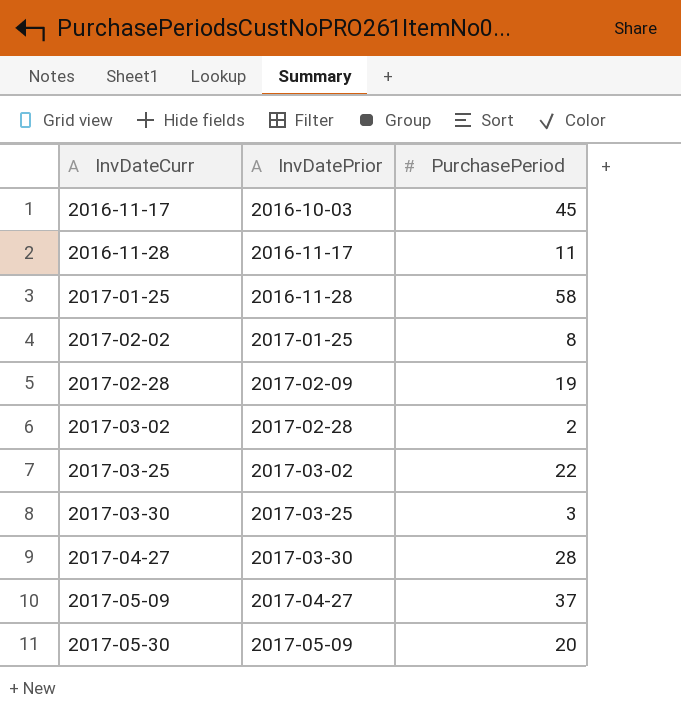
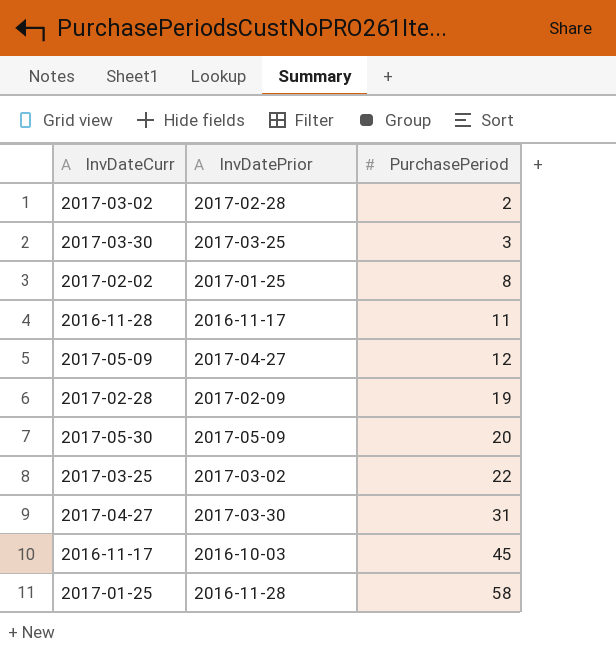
row order: InvDateCurr ascending -> PurchasePeriod ascending
2017-05-09 | PurchasePeriod: 37 -> 12
2017-04-27 | PurchasePeriod: 28 -> 31

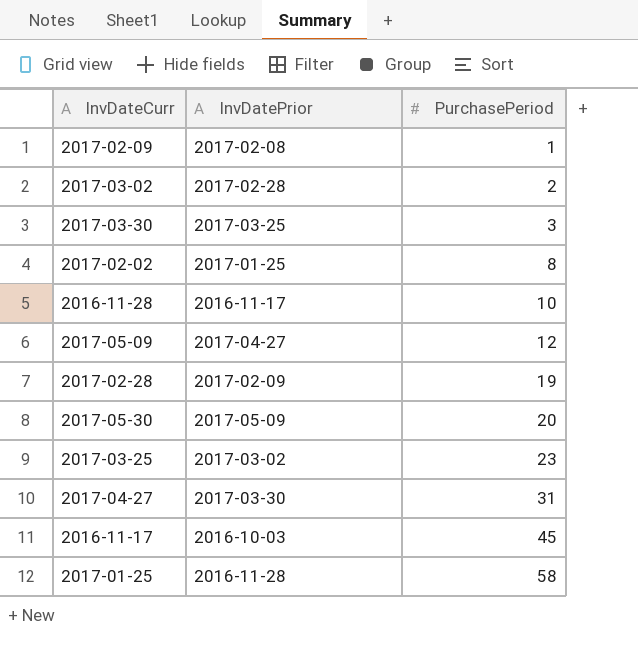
row 2017-02-09: none -> 2017-02-08 | 1
2016-11-28 | PurchasePeriod: 11 -> 10
2017-03-25 | PurchasePeriod: 22 -> 23

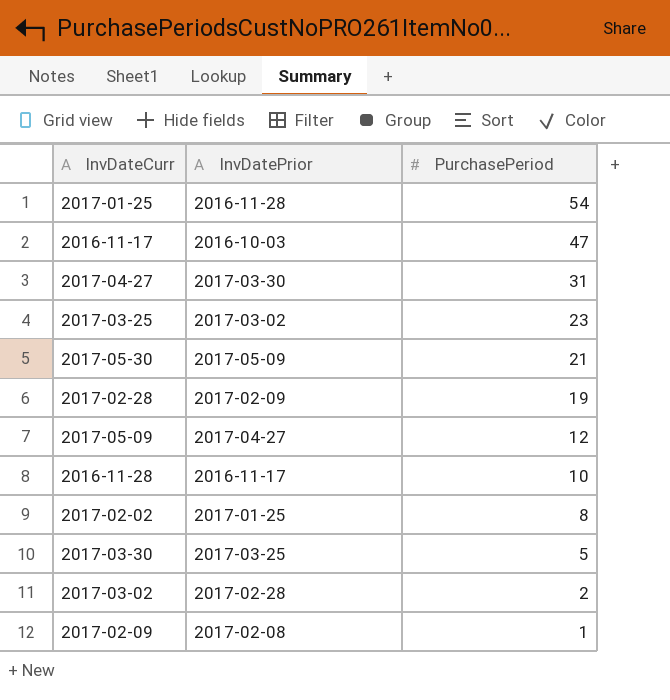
row order: PurchasePeriod ascending -> PurchasePeriod descending
2017-01-25 | PurchasePeriod: 58 -> 54
2016-11-17 | PurchasePeriod: 45 -> 47
2017-05-30 | PurchasePeriod: 20 -> 21
2017-03-30 | PurchasePeriod: 3 -> 5

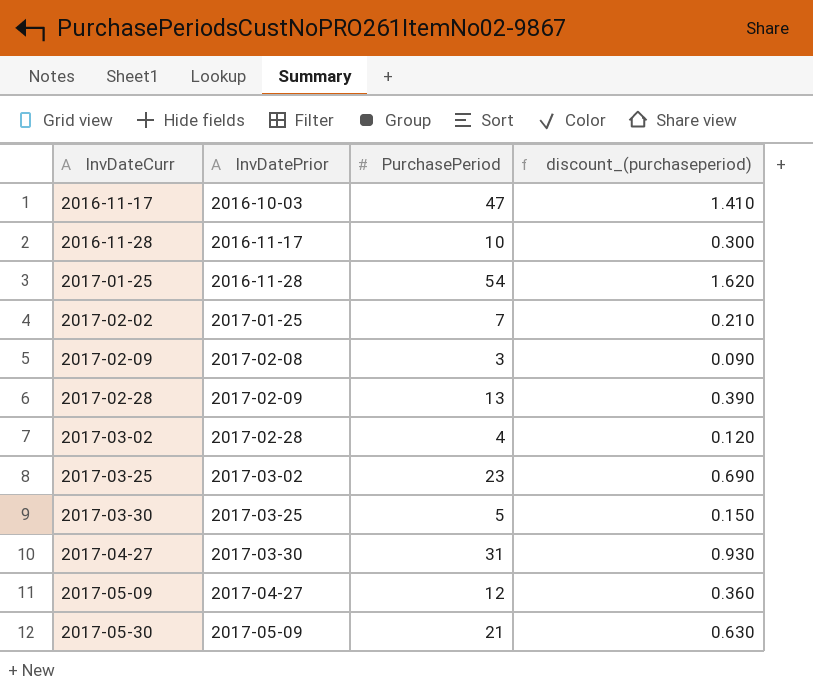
row order: PurchasePeriod descending -> InvDateCurr ascending
column discount_(purchaseperiod) | formula: none -> [PurchasePeriod] * 0.03
2017-02-02 | PurchasePeriod: 8 -> 7
2017-02-09 | PurchasePeriod: 1 -> 3
2017-02-28 | PurchasePeriod: 19 -> 13
2017-03-02 | PurchasePeriod: 2 -> 4

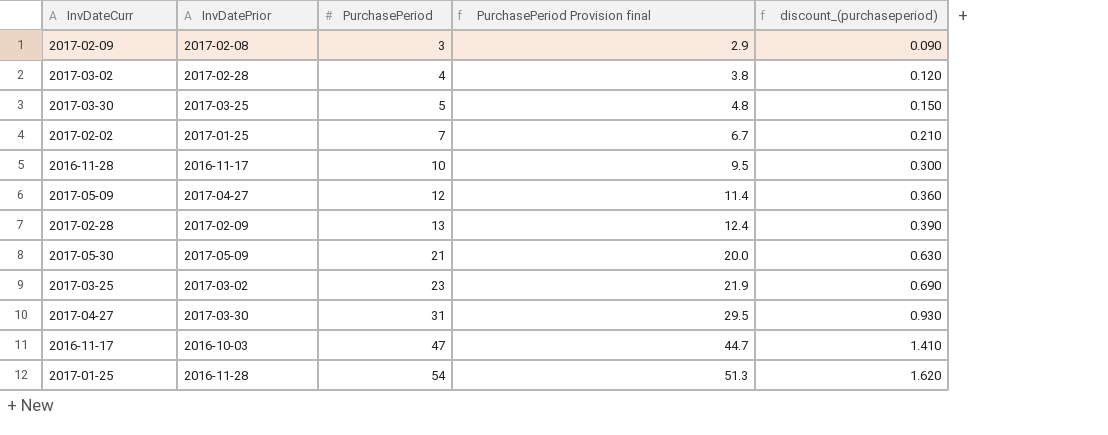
row order: InvDateCurr ascending -> PurchasePeriod ascending
column PurchasePeriod Provision final | formula: none -> [PurchasePeriod] * 0.95

